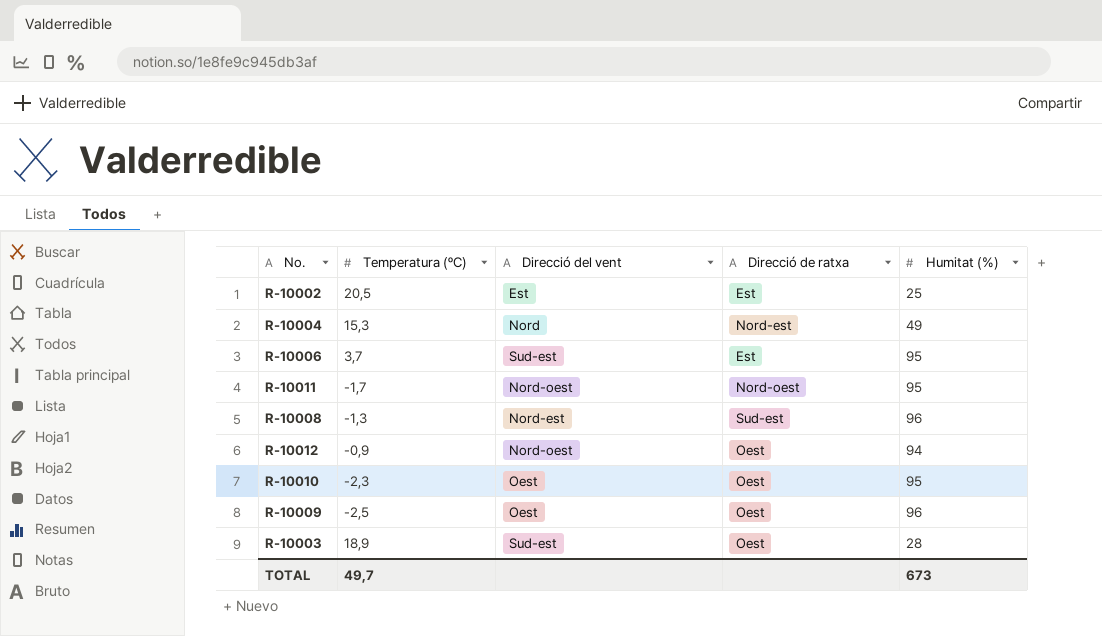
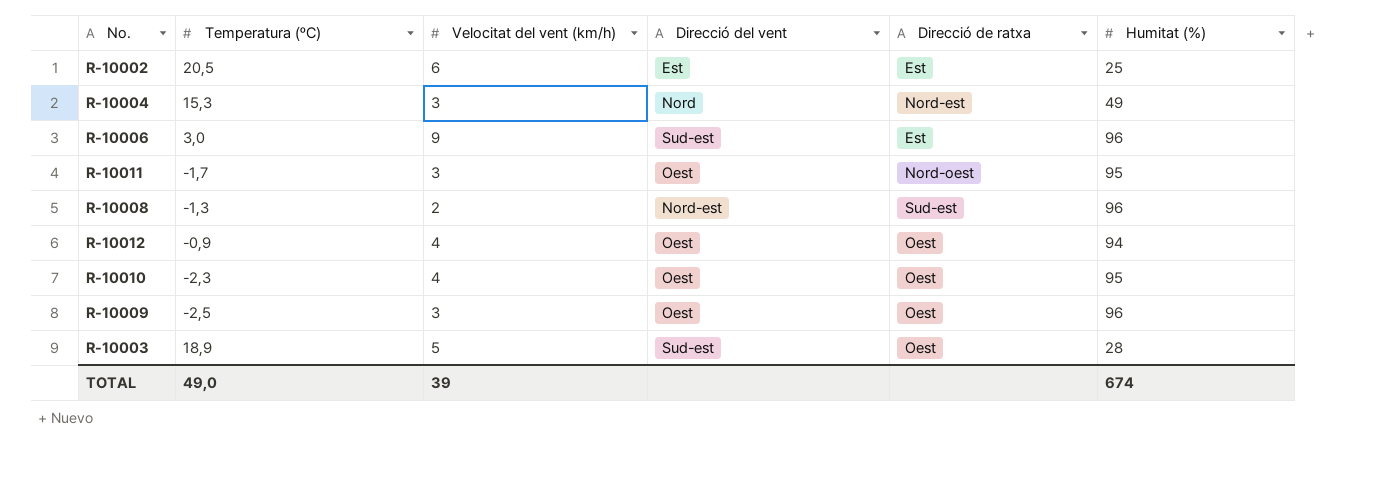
column Velocitat del vent (km/h) | position: none -> 3
R-10006 | Temperatura (ºC): 3,7 -> 3,0
R-10006 | Humitat (%): 95 -> 96
R-10011 | Direcció del vent: Nord-oest -> Oest
R-10012 | Direcció del vent: Nord-oest -> Oest
TOTAL | Temperatura (ºC): 49,7 -> 49,0
TOTAL | Humitat (%): 673 -> 674

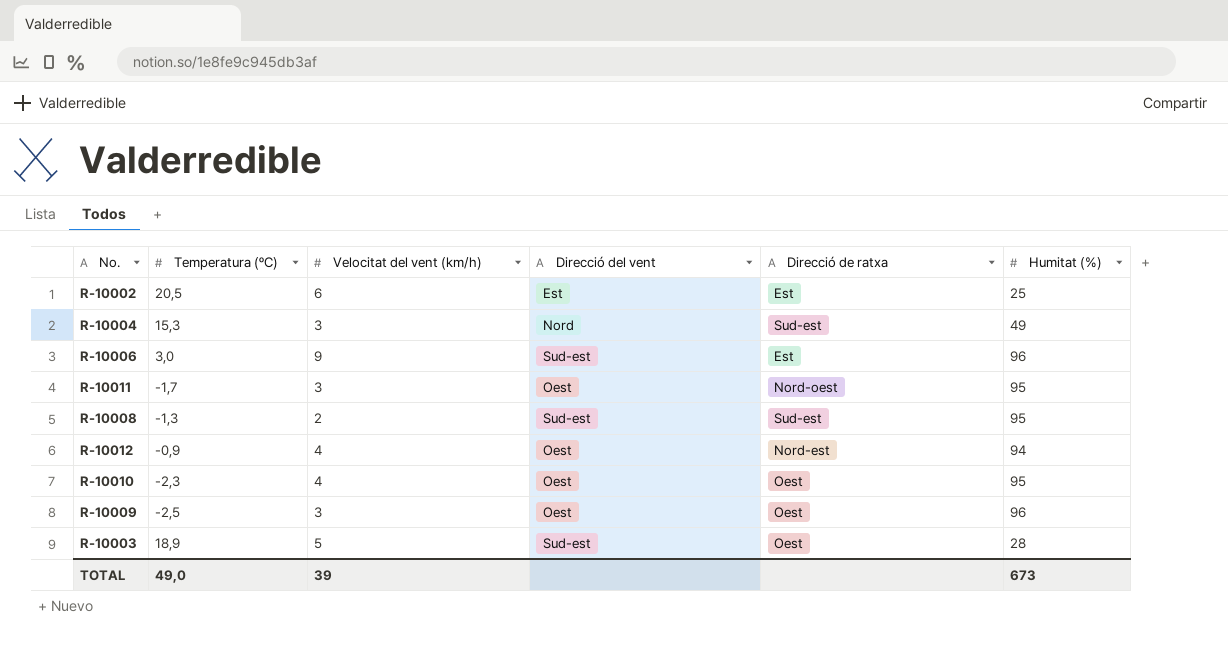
R-10004 | Direcció de ratxa: Nord-est -> Sud-est
R-10008 | Direcció del vent: Nord-est -> Sud-est
R-10008 | Humitat (%): 96 -> 95
R-10012 | Direcció de ratxa: Oest -> Nord-est
TOTAL | Humitat (%): 674 -> 673

